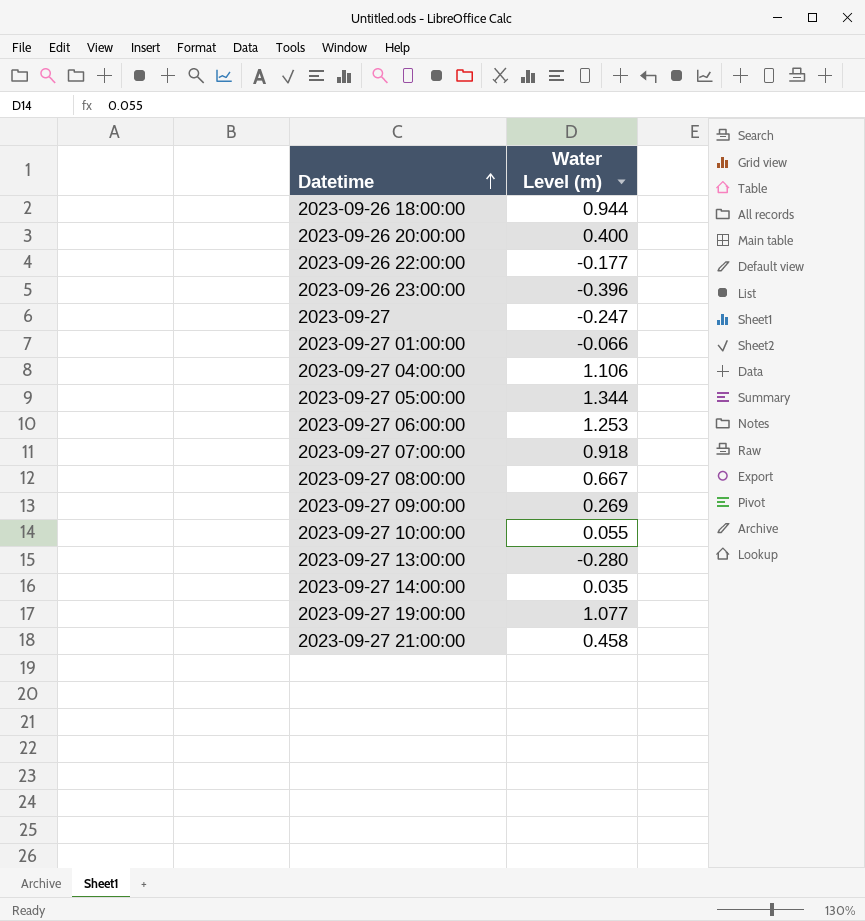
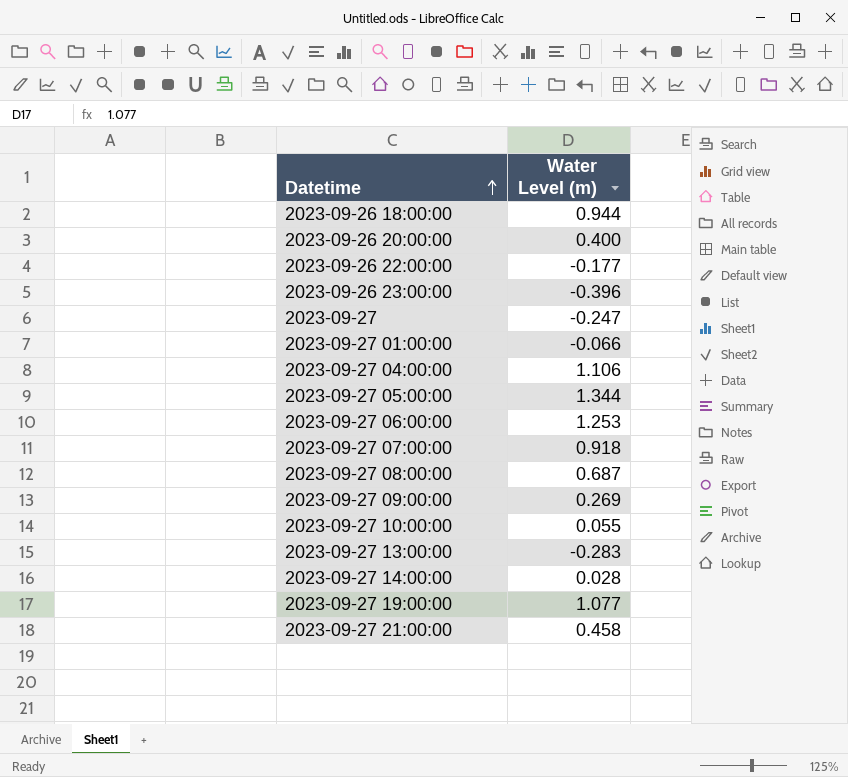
2023-09-27 08:00:00 | Water Level (m): 0.667 -> 0.687
2023-09-27 13:00:00 | Water Level (m): -0.280 -> -0.283
2023-09-27 14:00:00 | Water Level (m): 0.035 -> 0.028

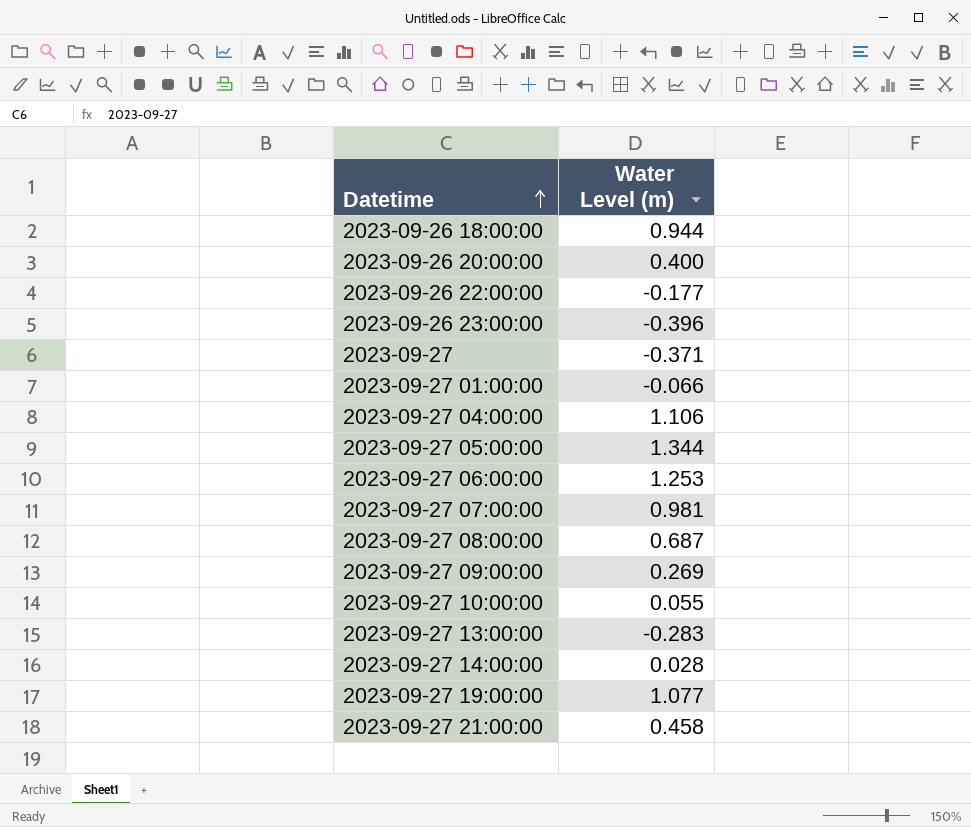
2023-09-27 | Water Level (m): -0.247 -> -0.371
2023-09-27 07:00:00 | Water Level (m): 0.918 -> 0.981

